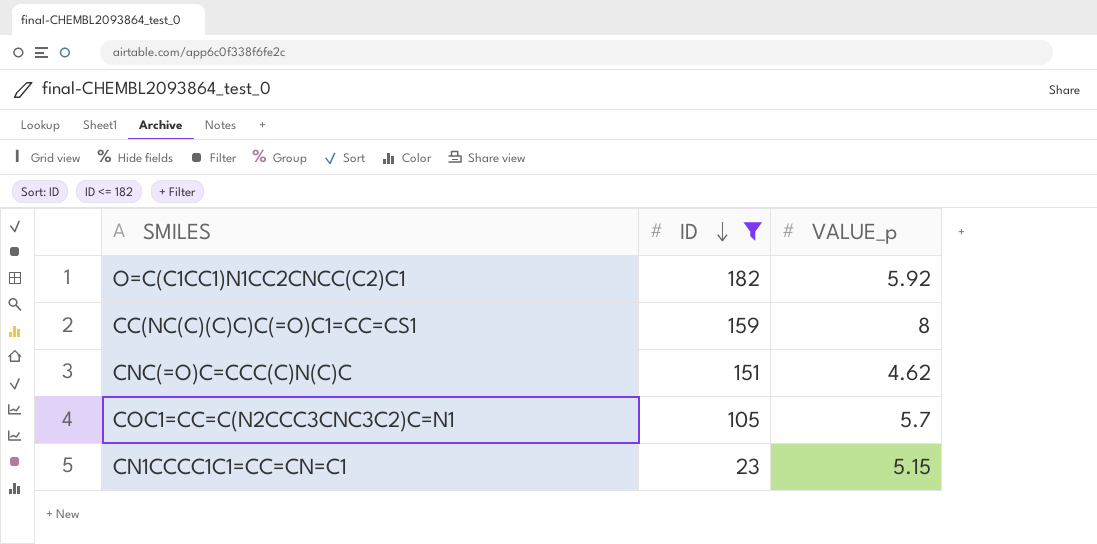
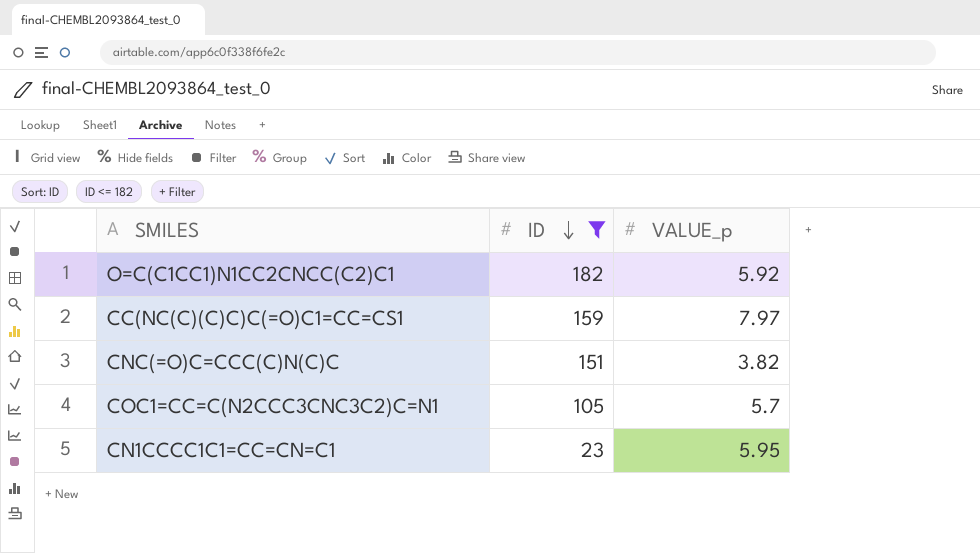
CC(NC(C)(C)C)C(=O)C1=CC=CS1 | VALUE_p: 8 -> 7.97
CNC(=O)C=CCC(C)N(C)C | VALUE_p: 4.62 -> 3.82
CN1CCCC1C1=CC=CN=C1 | VALUE_p: 5.15 -> 5.95

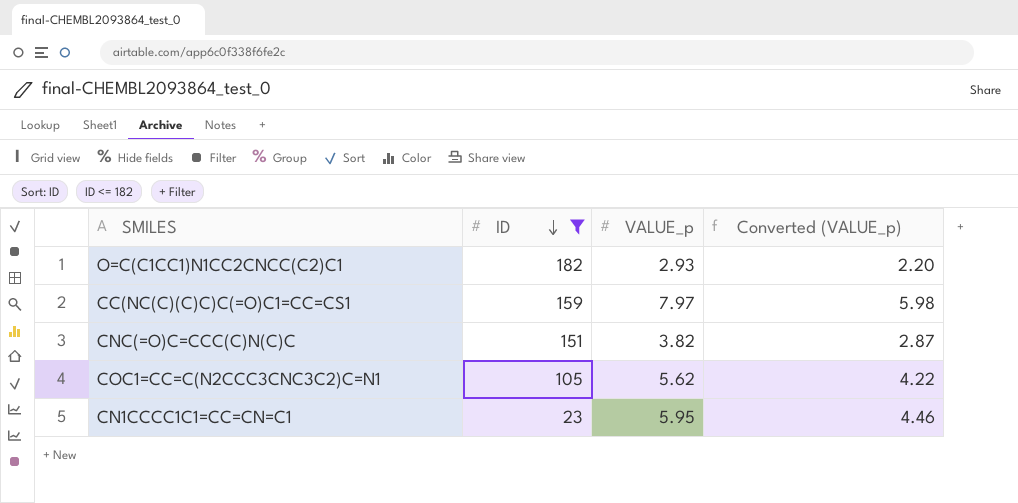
column Converted (VALUE_p) | formula: none -> [VALUE_p] * 0.75
O=C(C1CC1)N1CC2CNCC(C2)C1 | VALUE_p: 5.92 -> 2.93
COC1=CC=C(N2CCC3CNC3C2)C=N1 | VALUE_p: 5.7 -> 5.62

